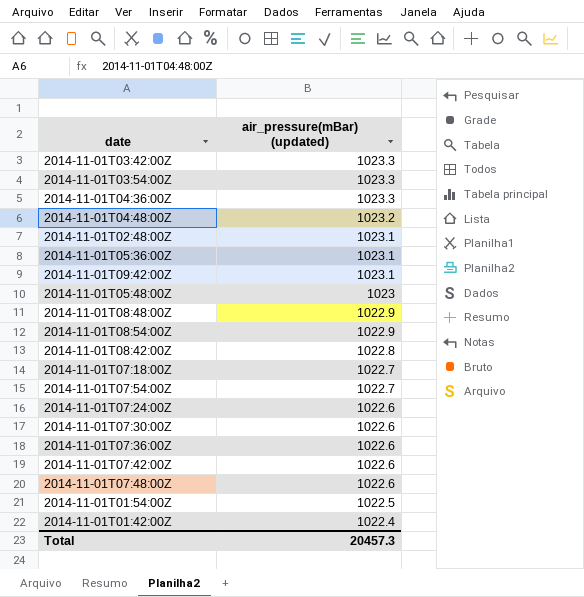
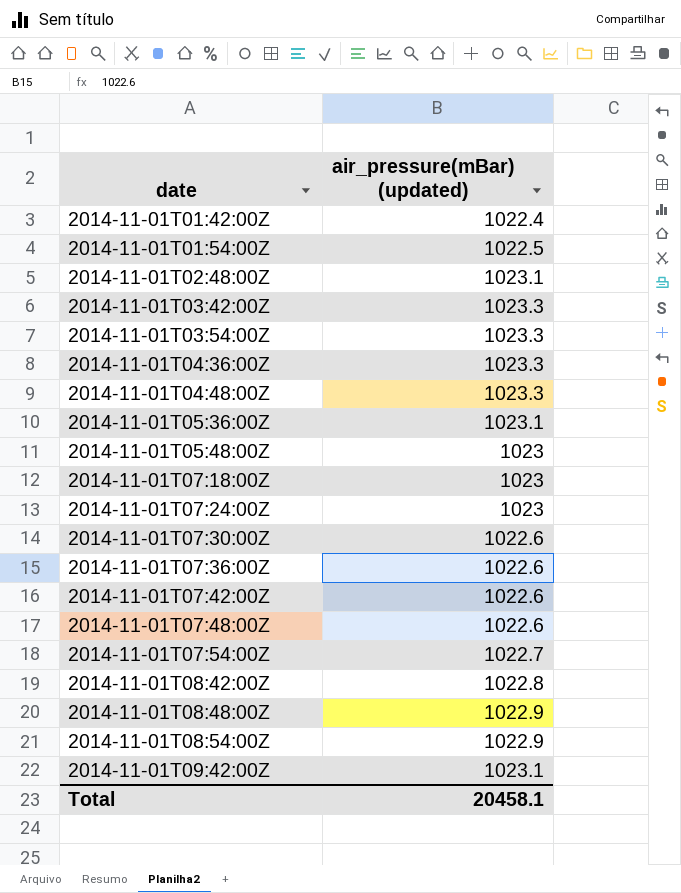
row order: air_pressure(mBar) (updated) descending -> date ascending
2014-11-01T04:48:00Z | air_pressure(mBar) (updated): 1023.2 -> 1023.3
2014-11-01T07:18:00Z | air_pressure(mBar) (updated): 1022.7 -> 1023
2014-11-01T07:24:00Z | air_pressure(mBar) (updated): 1022.6 -> 1023
Total | air_pressure(mBar) (updated): 20457.3 -> 20458.1

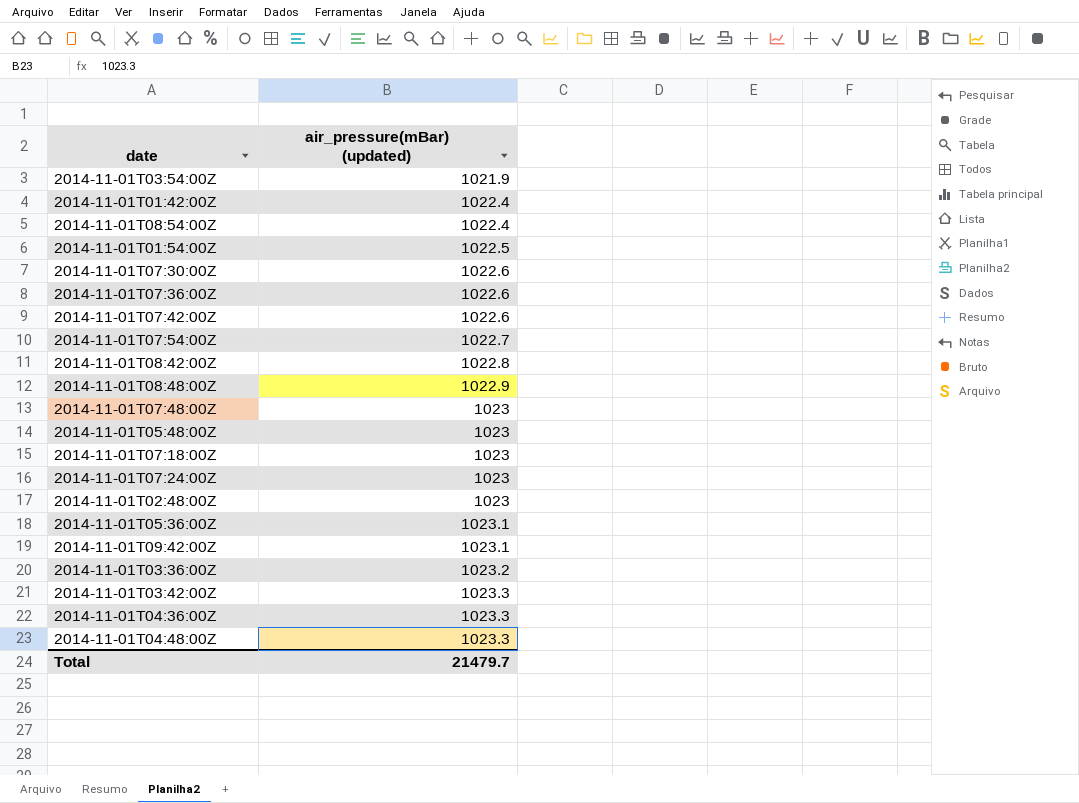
row order: date ascending -> air_pressure(mBar) (updated) ascending
2014-11-01T03:54:00Z | air_pressure(mBar) (updated): 1023.3 -> 1021.9
2014-11-01T08:54:00Z | air_pressure(mBar) (updated): 1022.9 -> 1022.4
2014-11-01T07:48:00Z | air_pressure(mBar) (updated): 1022.6 -> 1023
2014-11-01T02:48:00Z | air_pressure(mBar) (updated): 1023.1 -> 1023
row 2014-11-01T03:36:00Z: none -> 1023.2
Total | air_pressure(mBar) (updated): 20458.1 -> 21479.7

